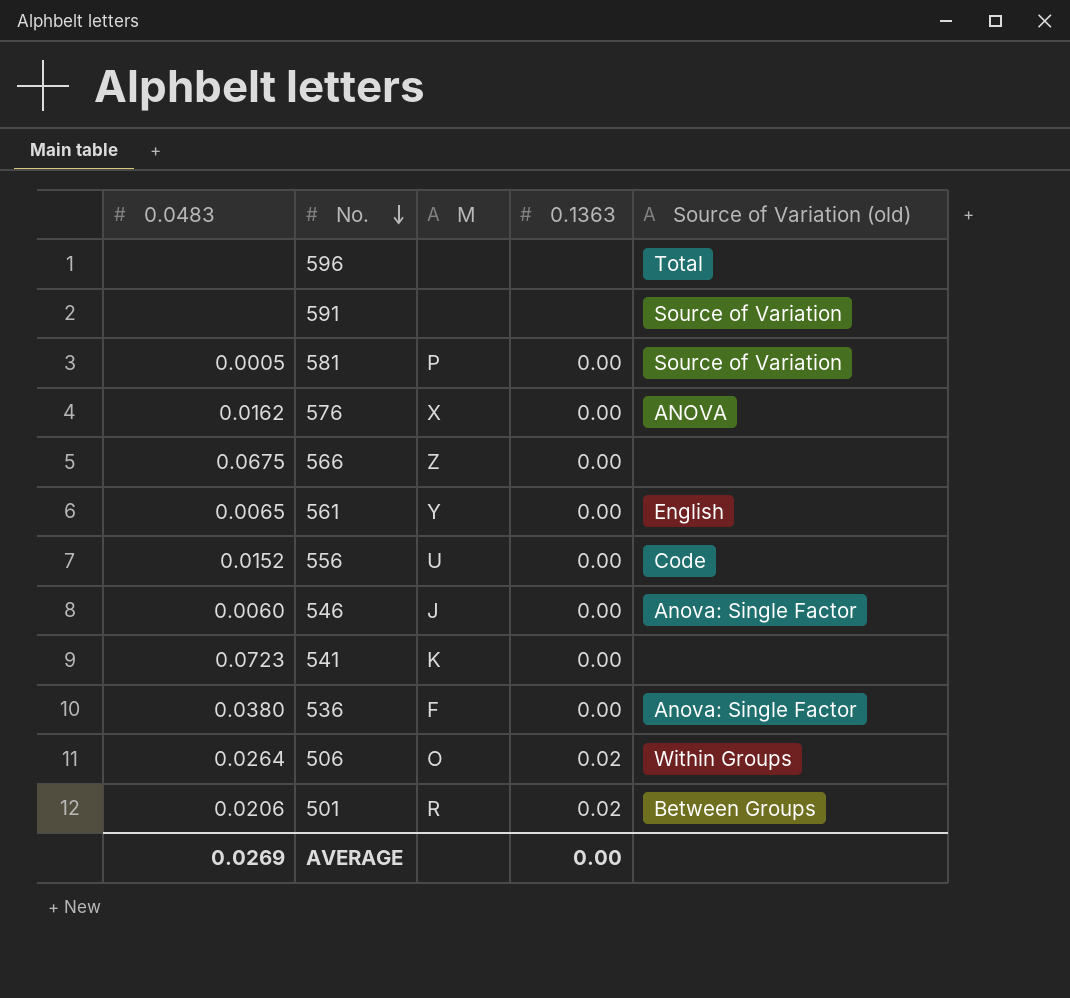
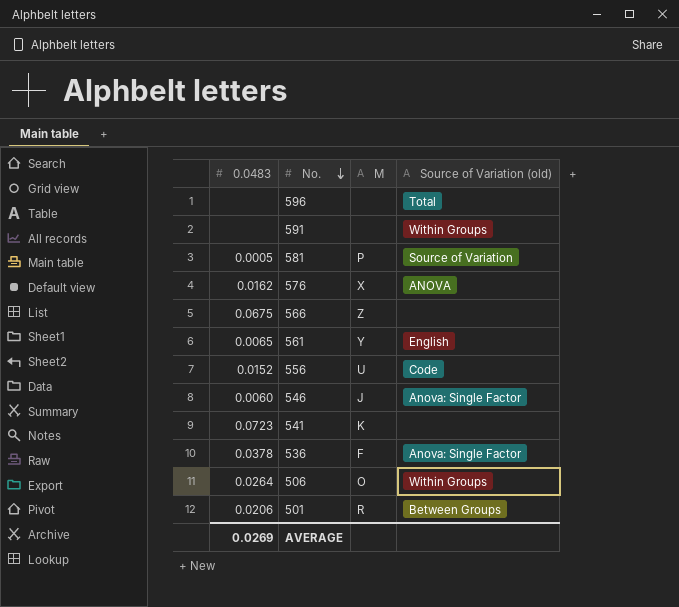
column 0.1363 | position: 4 -> none
591 | Source of Variation (old): Source of Variation -> Within Groups
536 | 0.0483: 0.0380 -> 0.0378

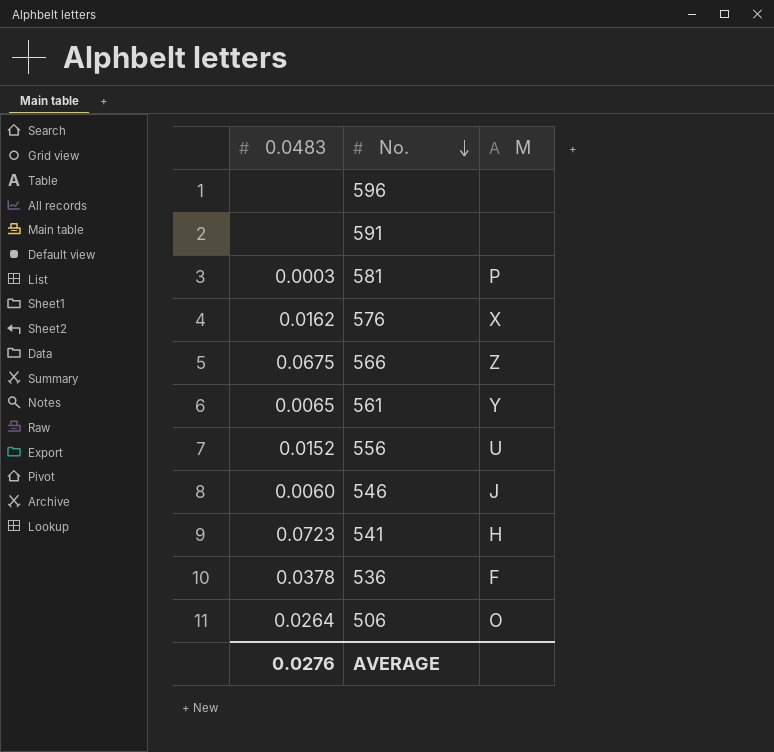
column Source of Variation (old) | position: 4 -> none
row 501: 0.0206 | R | Between Groups -> none
581 | 0.0483: 0.0005 -> 0.0003
541 | M: K -> H
AVERAGE | 0.0483: 0.0269 -> 0.0276

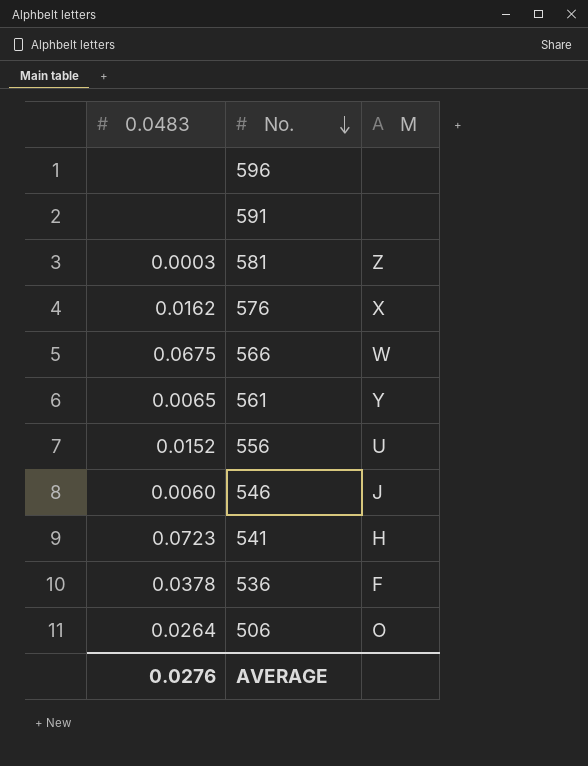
581 | M: P -> Z
566 | M: Z -> W

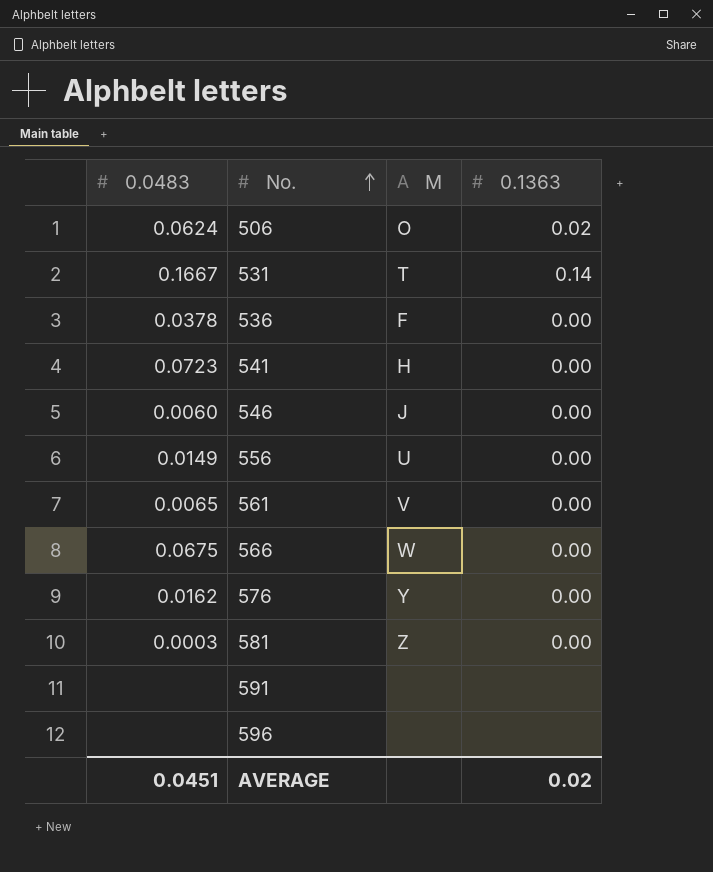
row order: No. descending -> No. ascending
column 0.1363 | position: none -> 4
506 | 0.0483: 0.0264 -> 0.0624
row 531: none -> 0.1667 | T | 0.14
556 | 0.0483: 0.0152 -> 0.0149
561 | M: Y -> V
576 | M: X -> Y
AVERAGE | 0.0483: 0.0276 -> 0.0451

